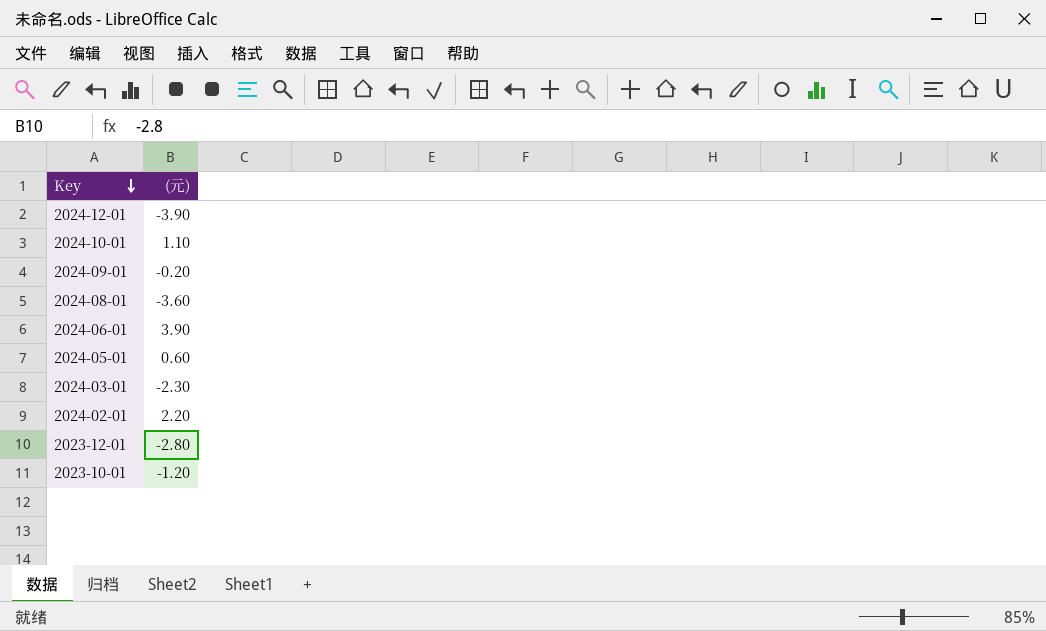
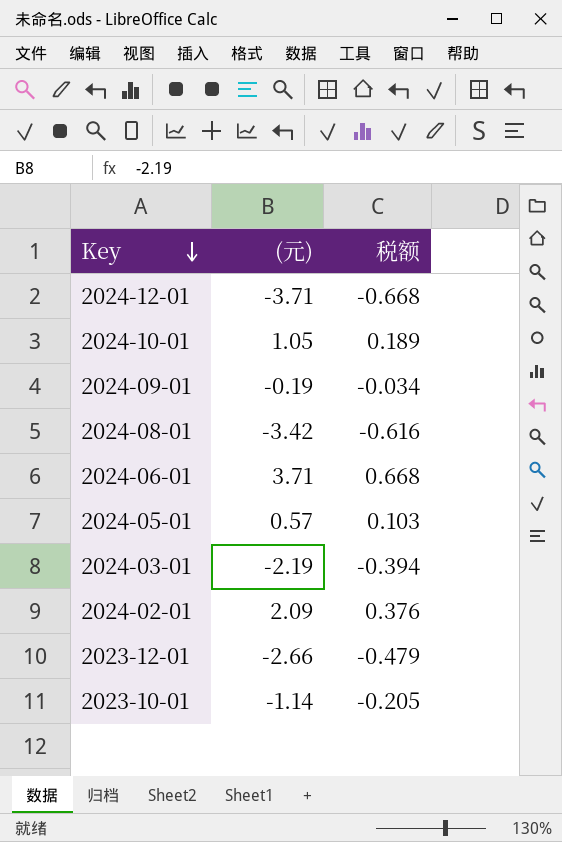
column 税额 | formula: none -> [(元)] * 0.18
2024-12-01 | (元): -3.90 -> -3.71
2024-10-01 | (元): 1.10 -> 1.05
2024-09-01 | (元): -0.20 -> -0.19
2024-08-01 | (元): -3.60 -> -3.42
2024-06-01 | (元): 3.90 -> 3.71
2024-05-01 | (元): 0.60 -> 0.57
2024-03-01 | (元): -2.30 -> -2.19
2024-02-01 | (元): 2.20 -> 2.09
2023-12-01 | (元): -2.80 -> -2.66
2023-10-01 | (元): -1.20 -> -1.14

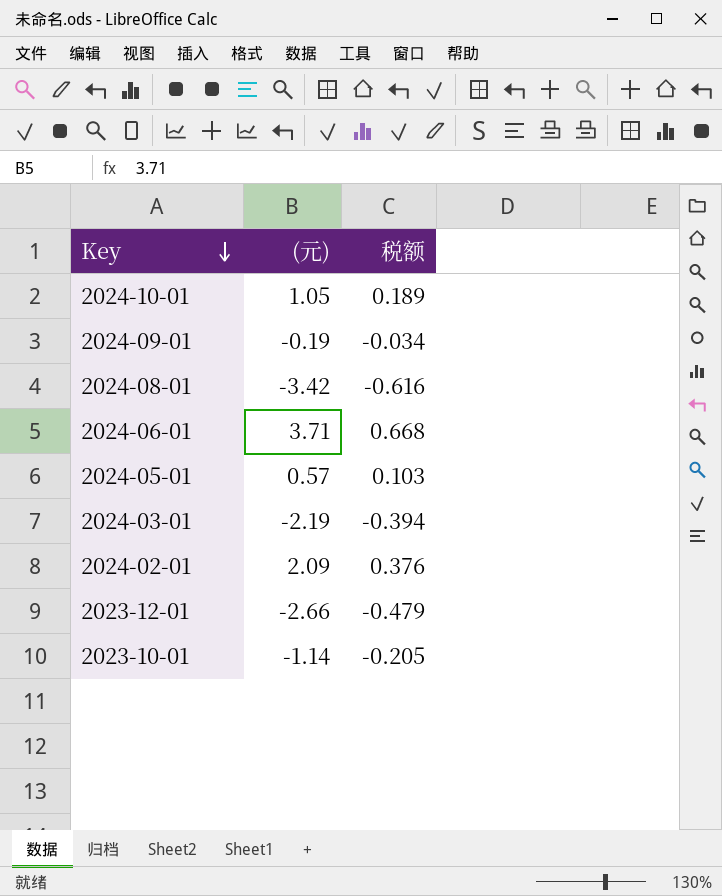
row 2024-12-01: -3.71 | -0.668 -> none

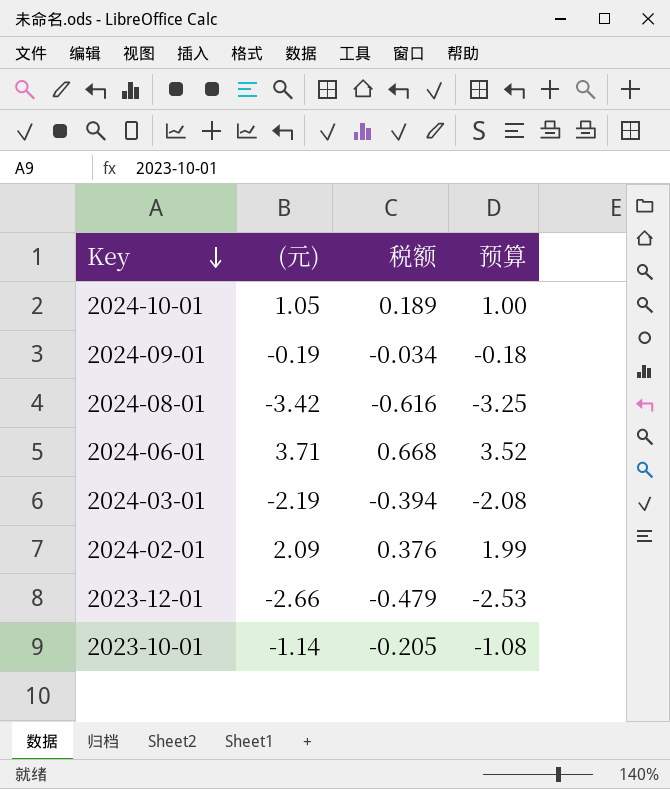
column 预算 | formula: none -> [(元)] * 0.95
row 2024-05-01: 0.57 | 0.103 -> none

